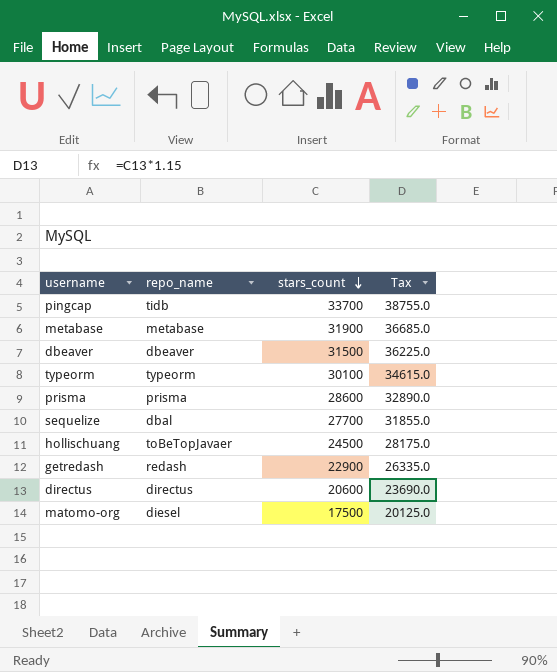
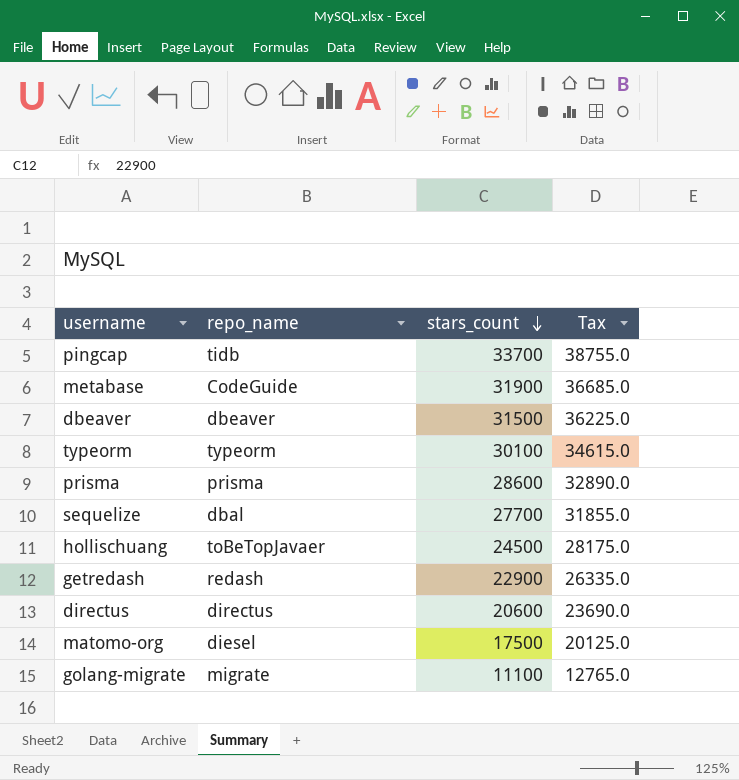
metabase | repo_name: metabase -> CodeGuide
row golang-migrate: none -> migrate | 11100 | 12765.0

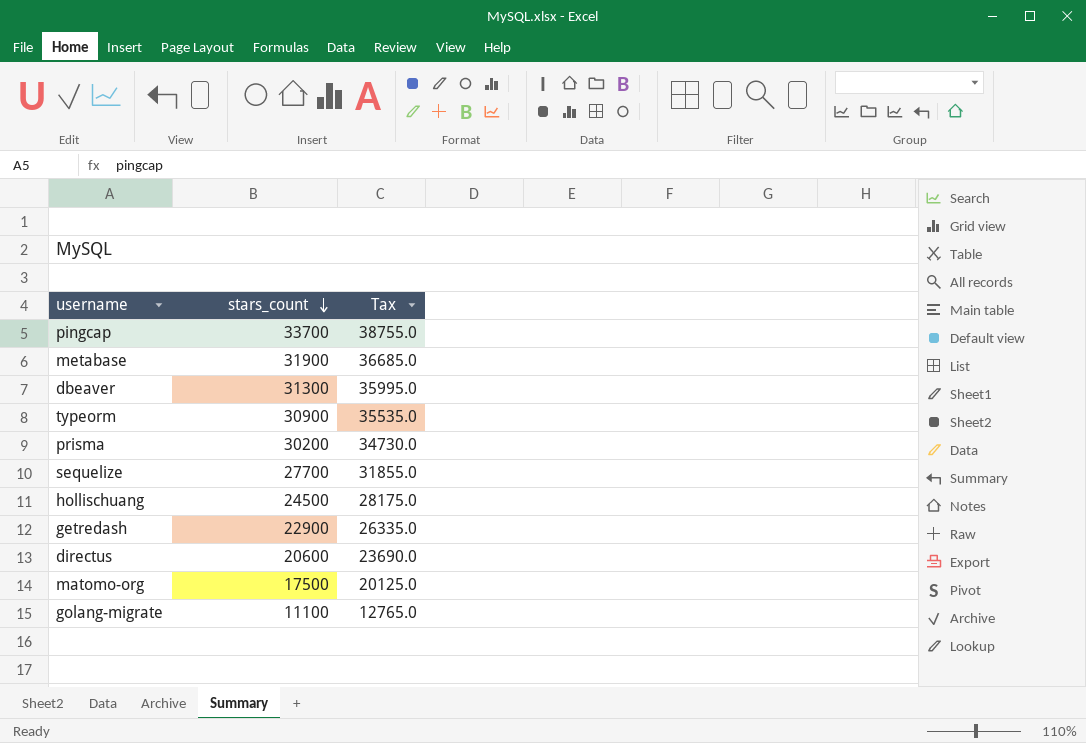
column repo_name | position: 2 -> none
dbeaver | stars_count: 31500 -> 31300
dbeaver | Tax: 36225.0 -> 35995.0
typeorm | stars_count: 30100 -> 30900
typeorm | Tax: 34615.0 -> 35535.0
prisma | stars_count: 28600 -> 30200
prisma | Tax: 32890.0 -> 34730.0

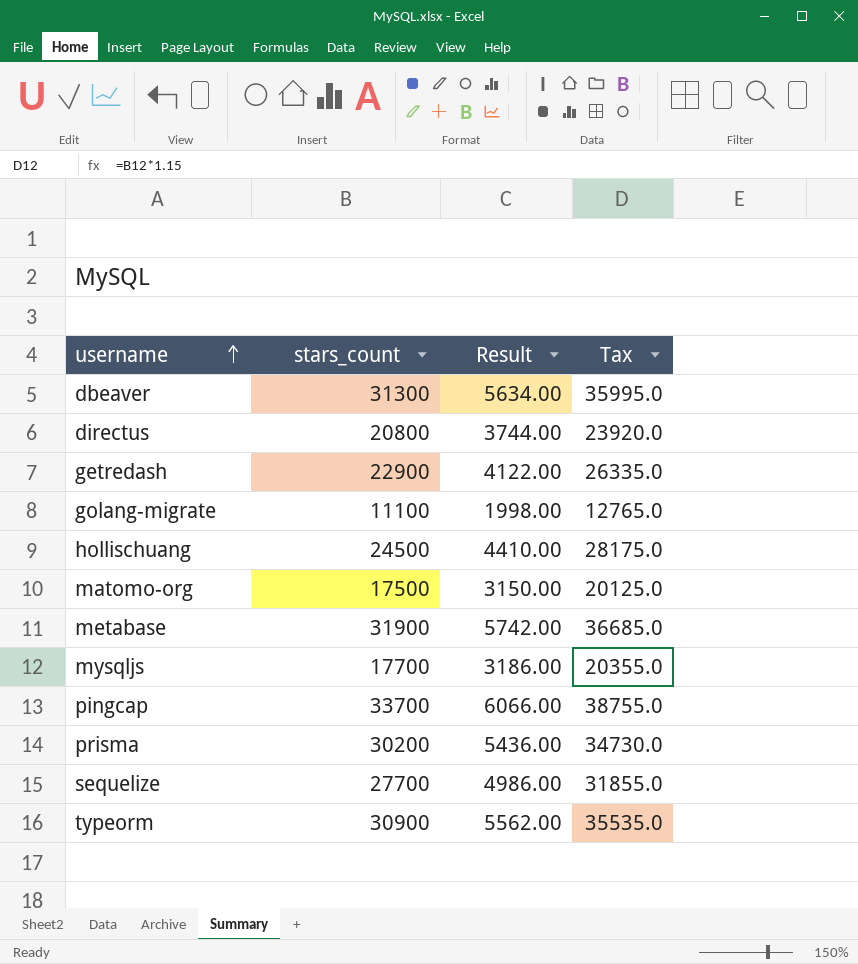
row order: stars_count descending -> username ascending
column Result | formula: none -> [stars_count] * 0.18
directus | stars_count: 20600 -> 20800
directus | Tax: 23690.0 -> 23920.0
row mysqljs: none -> 17700 | 3186.00 | 20355.0

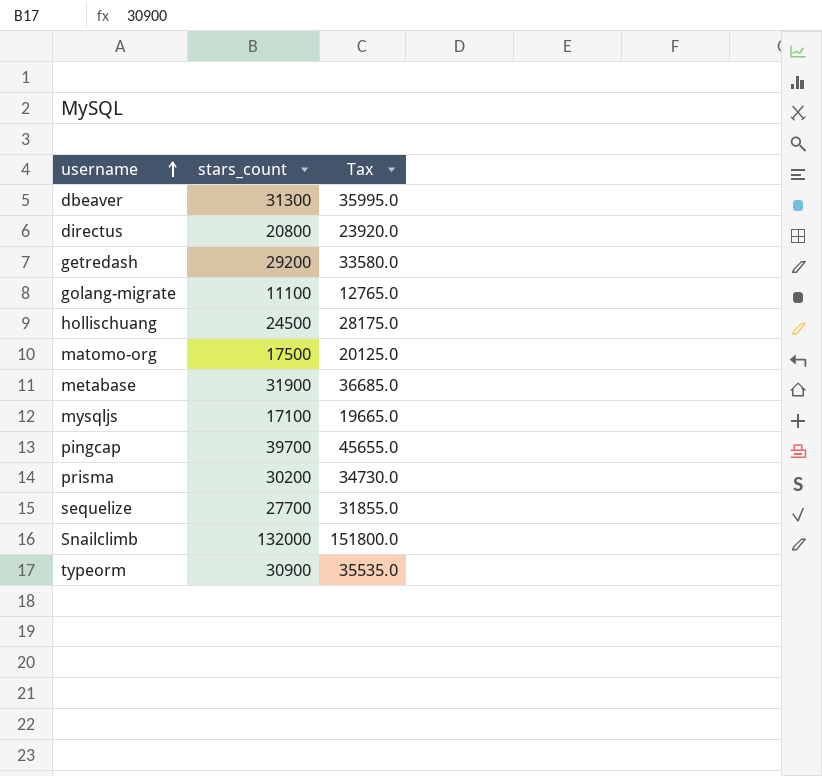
column Result | formula: [stars_count] * 0.18 -> none
getredash | stars_count: 22900 -> 29200
getredash | Tax: 26335.0 -> 33580.0
mysqljs | stars_count: 17700 -> 17100
mysqljs | Tax: 20355.0 -> 19665.0
pingcap | stars_count: 33700 -> 39700
pingcap | Tax: 38755.0 -> 45655.0
row Snailclimb: none -> 132000 | 151800.0

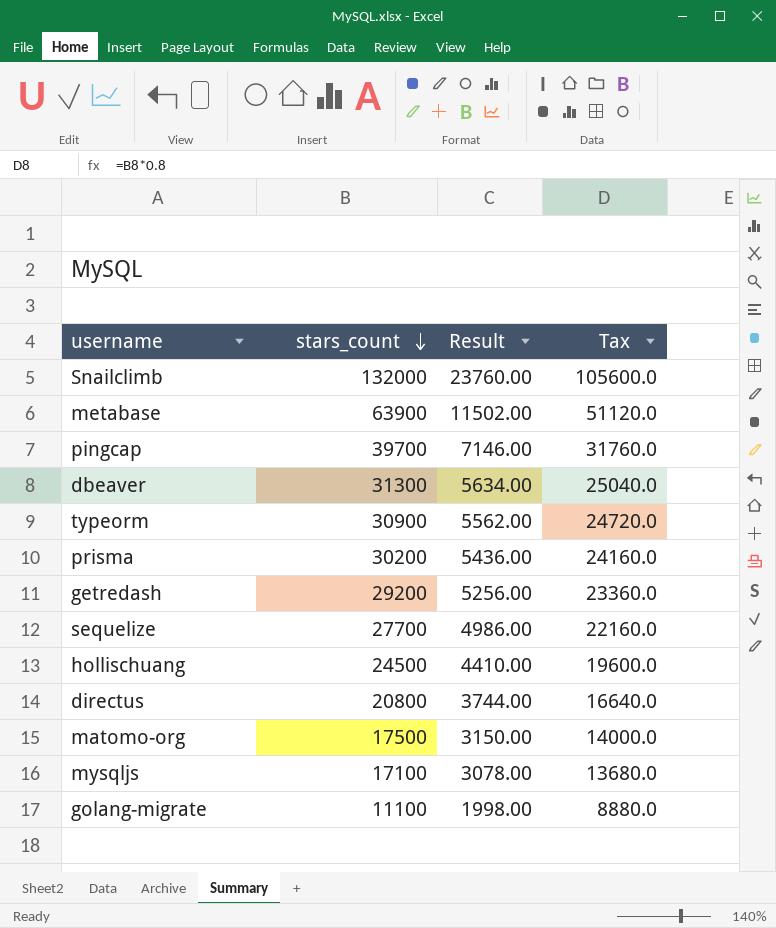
row order: username ascending -> stars_count descending
column Result | formula: none -> [stars_count] * 0.18
column Tax | formula: [stars_count] * 1.15 -> [stars_count] * 0.8
metabase | stars_count: 31900 -> 63900

